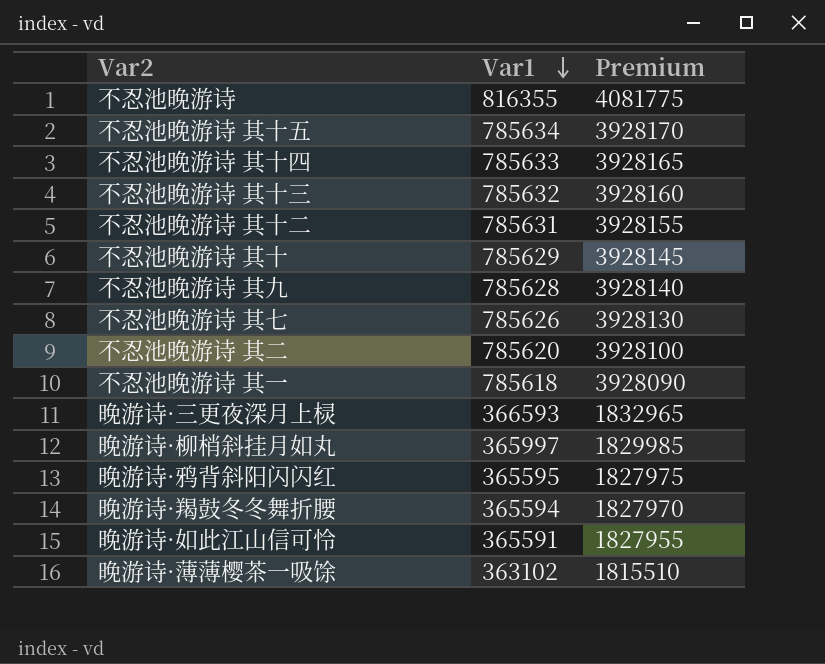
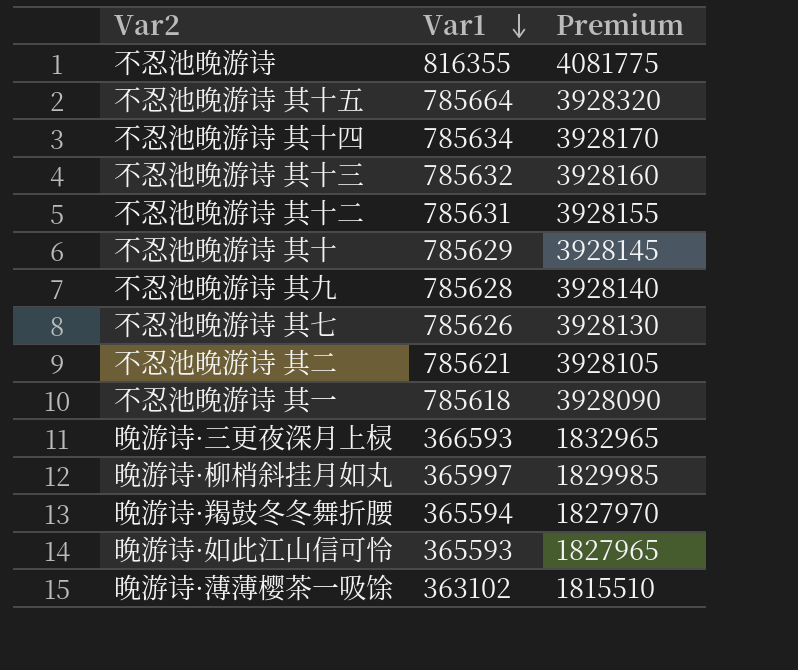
row 晚游诗·鸦背斜阳闪闪红: 365595 | 1827975 -> none
不忍池晚游诗 其十五 | Var1: 785634 -> 785664
不忍池晚游诗 其十五 | Premium: 3928170 -> 3928320
不忍池晚游诗 其十四 | Var1: 785633 -> 785634
不忍池晚游诗 其十四 | Premium: 3928165 -> 3928170
不忍池晚游诗 其二 | Var1: 785620 -> 785621
不忍池晚游诗 其二 | Premium: 3928100 -> 3928105
晚游诗·如此江山信可怜 | Var1: 365591 -> 365593
晚游诗·如此江山信可怜 | Premium: 1827955 -> 1827965

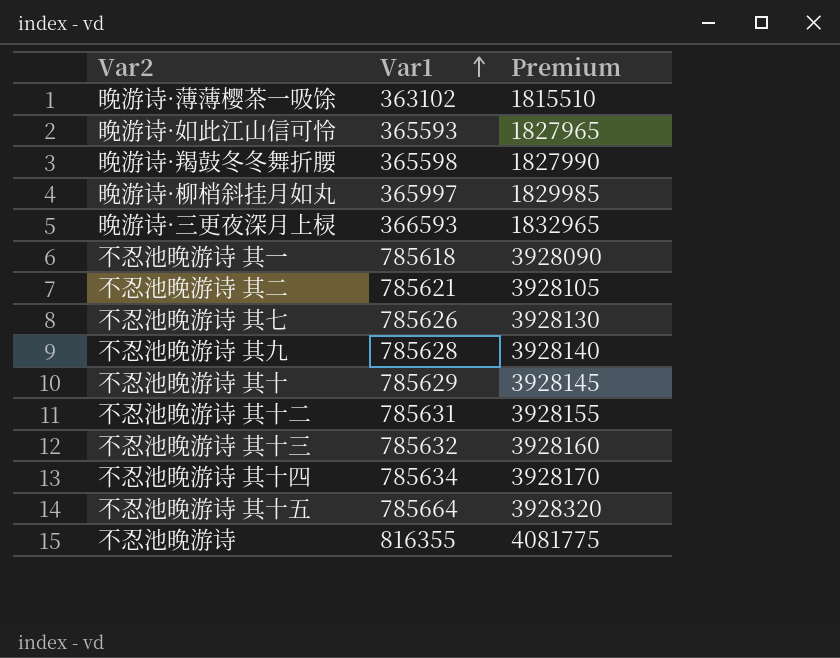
row order: Var1 descending -> Var1 ascending
晚游诗·羯鼓冬冬舞折腰 | Var1: 365594 -> 365598
晚游诗·羯鼓冬冬舞折腰 | Premium: 1827970 -> 1827990

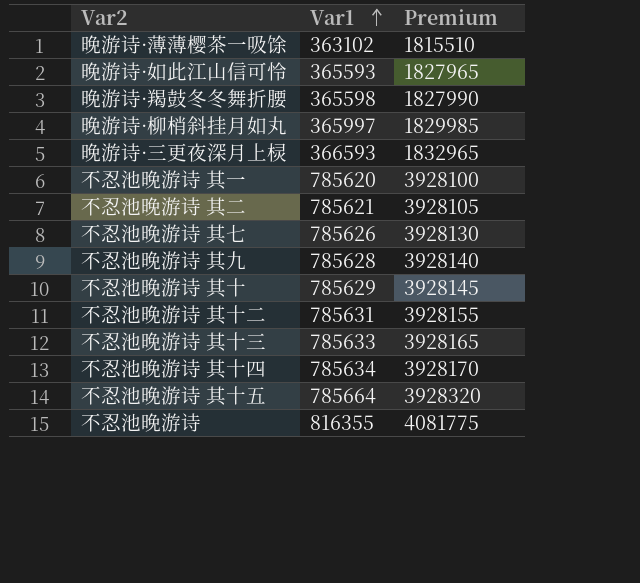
不忍池晚游诗 其一 | Var1: 785618 -> 785620
不忍池晚游诗 其一 | Premium: 3928090 -> 3928100
不忍池晚游诗 其十三 | Var1: 785632 -> 785633
不忍池晚游诗 其十三 | Premium: 3928160 -> 3928165

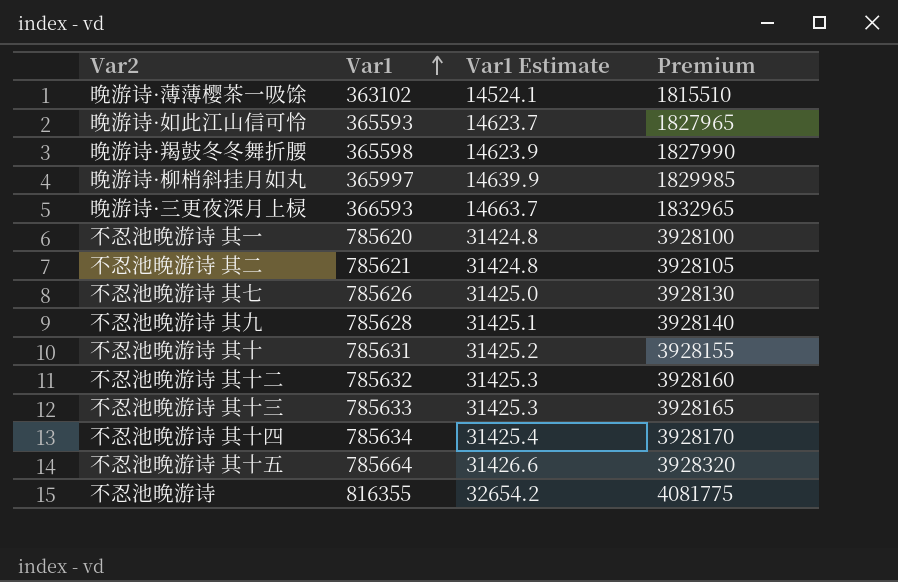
column Var1 Estimate | formula: none -> [Var1] * 0.04
不忍池晚游诗 其十 | Var1: 785629 -> 785631
不忍池晚游诗 其十 | Premium: 3928145 -> 3928155
不忍池晚游诗 其十二 | Var1: 785631 -> 785632
不忍池晚游诗 其十二 | Premium: 3928155 -> 3928160

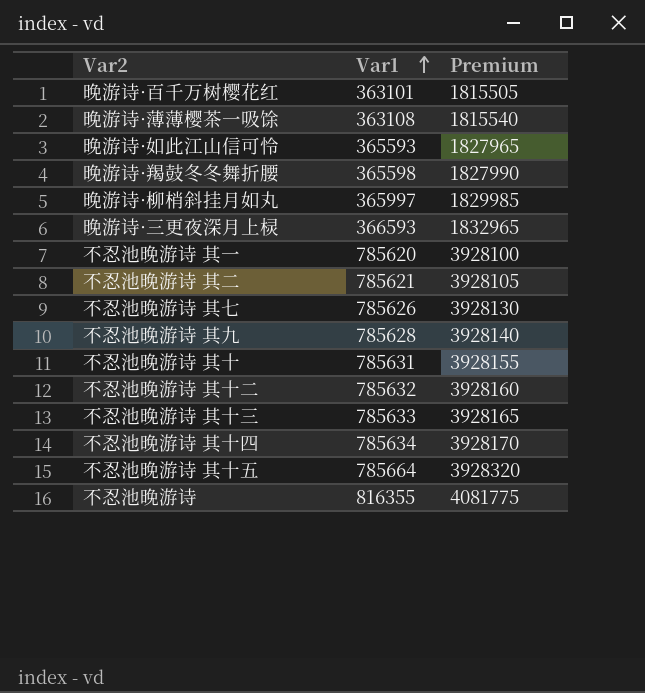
column Var1 Estimate | formula: [Var1] * 0.04 -> none
row 晚游诗·百千万树樱花红: none -> 363101 | 1815505
晚游诗·薄薄樱茶一吸馀 | Var1: 363102 -> 363108
晚游诗·薄薄樱茶一吸馀 | Premium: 1815510 -> 1815540

